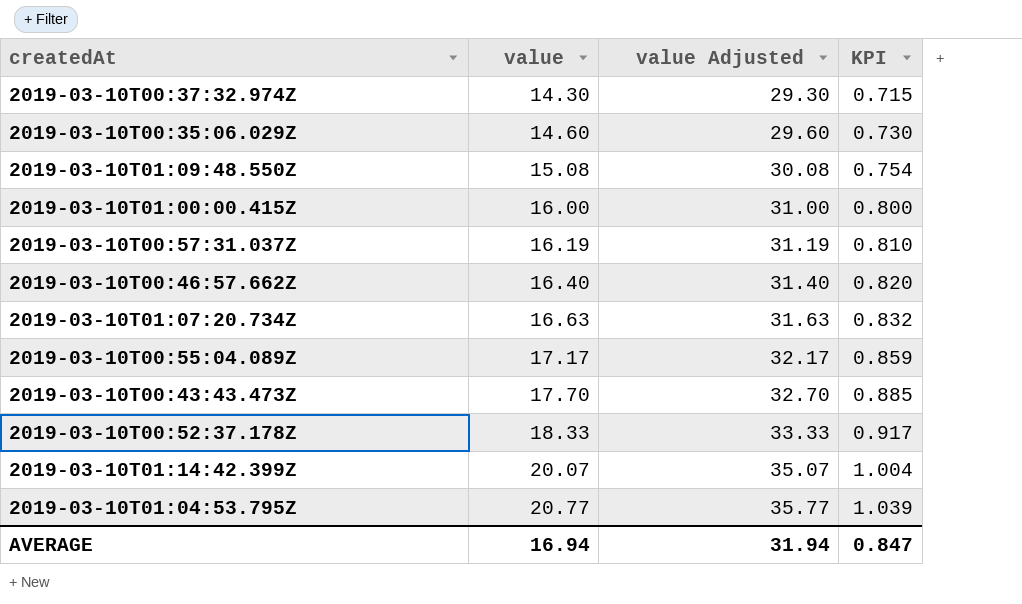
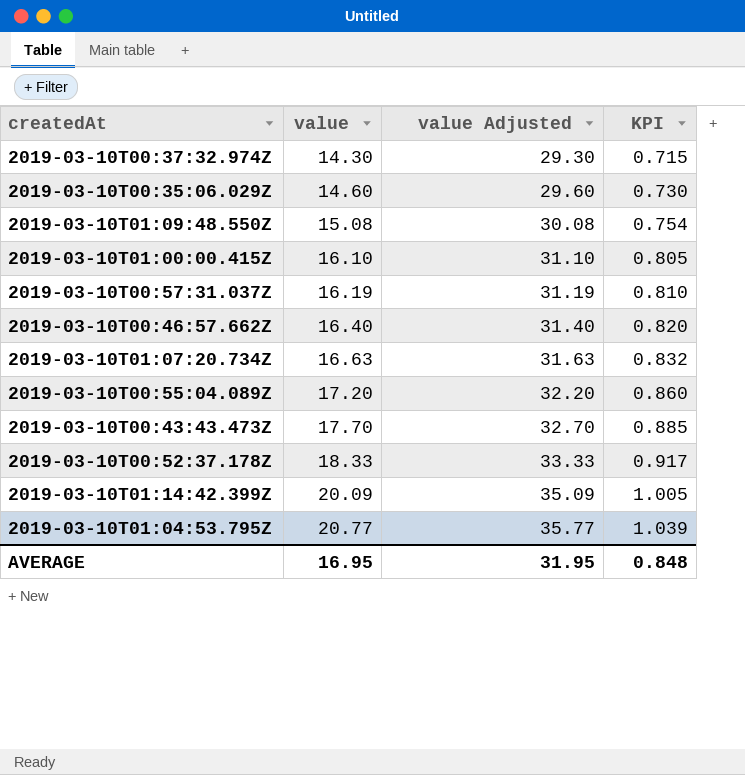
2019-03-10T01:00:00.415Z | value: 16.00 -> 16.10
2019-03-10T01:00:00.415Z | value Adjusted: 31.00 -> 31.10
2019-03-10T01:00:00.415Z | KPI: 0.800 -> 0.805
2019-03-10T00:55:04.089Z | value: 17.17 -> 17.20
2019-03-10T00:55:04.089Z | value Adjusted: 32.17 -> 32.20
2019-03-10T00:55:04.089Z | KPI: 0.859 -> 0.860
2019-03-10T01:14:42.399Z | value: 20.07 -> 20.09
2019-03-10T01:14:42.399Z | value Adjusted: 35.07 -> 35.09
2019-03-10T01:14:42.399Z | KPI: 1.004 -> 1.005
AVERAGE | value: 16.94 -> 16.95
AVERAGE | value Adjusted: 31.94 -> 31.95
AVERAGE | KPI: 0.847 -> 0.848

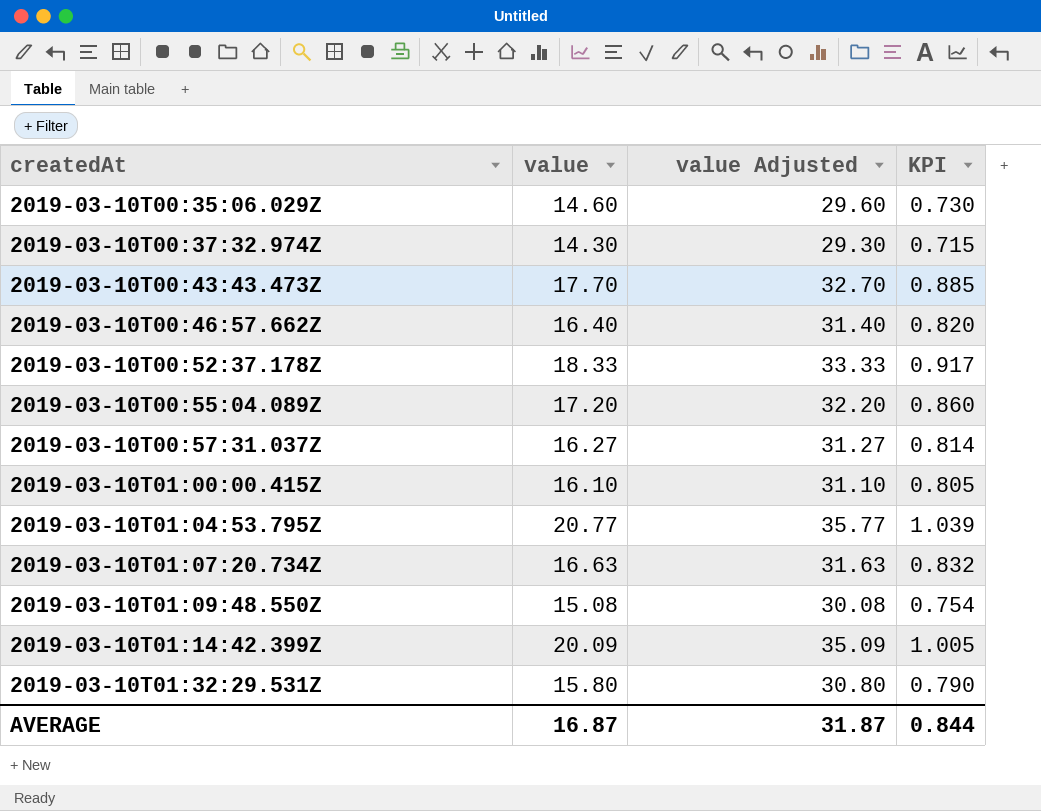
row order: value ascending -> createdAt ascending
2019-03-10T00:57:31.037Z | value: 16.19 -> 16.27
2019-03-10T00:57:31.037Z | value Adjusted: 31.19 -> 31.27
2019-03-10T00:57:31.037Z | KPI: 0.810 -> 0.814
row 2019-03-10T01:32:29.531Z: none -> 15.80 | 30.80 | 0.790
AVERAGE | value: 16.95 -> 16.87
AVERAGE | value Adjusted: 31.95 -> 31.87
AVERAGE | KPI: 0.848 -> 0.844

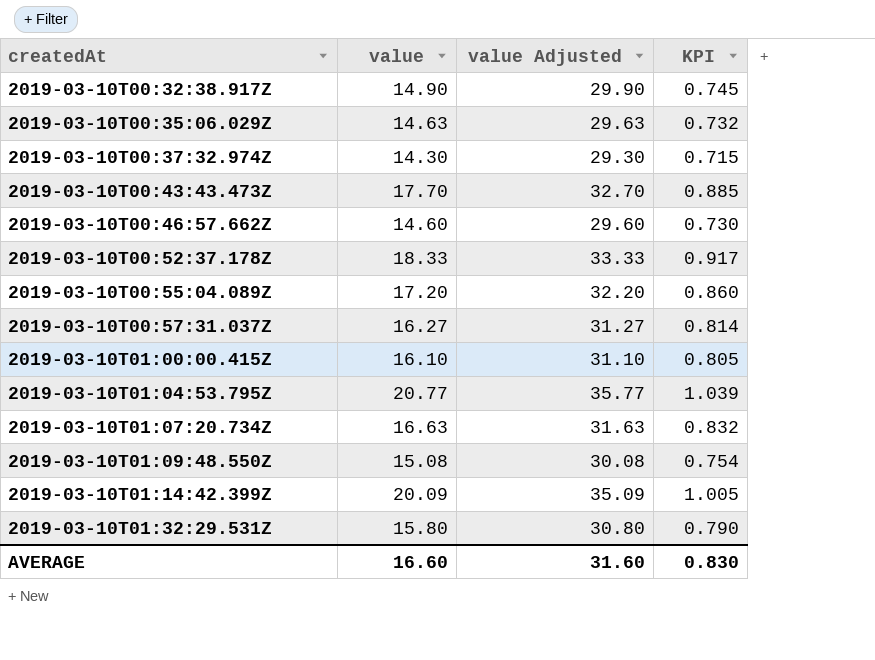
row 2019-03-10T00:32:38.917Z: none -> 14.90 | 29.90 | 0.745
2019-03-10T00:35:06.029Z | value: 14.60 -> 14.63
2019-03-10T00:35:06.029Z | value Adjusted: 29.60 -> 29.63
2019-03-10T00:35:06.029Z | KPI: 0.730 -> 0.732
2019-03-10T00:46:57.662Z | value: 16.40 -> 14.60
2019-03-10T00:46:57.662Z | value Adjusted: 31.40 -> 29.60
2019-03-10T00:46:57.662Z | KPI: 0.820 -> 0.730
AVERAGE | value: 16.87 -> 16.60
AVERAGE | value Adjusted: 31.87 -> 31.60
AVERAGE | KPI: 0.844 -> 0.830

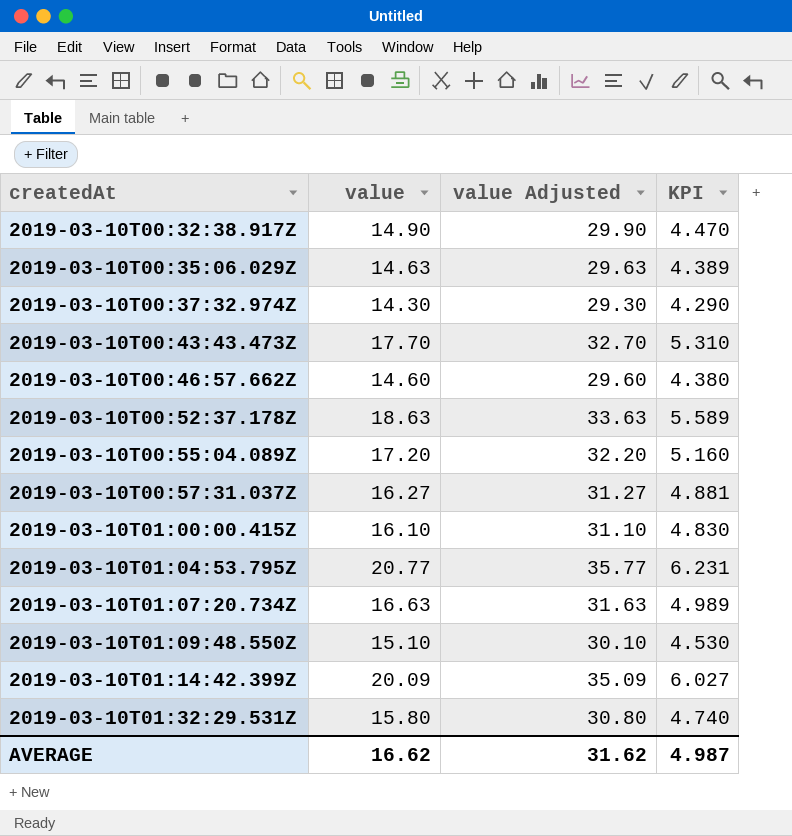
column KPI | formula: [value] * 0.05 -> [value] * 0.3
2019-03-10T00:52:37.178Z | value: 18.33 -> 18.63
2019-03-10T00:52:37.178Z | value Adjusted: 33.33 -> 33.63
2019-03-10T01:09:48.550Z | value: 15.08 -> 15.10
2019-03-10T01:09:48.550Z | value Adjusted: 30.08 -> 30.10
AVERAGE | value: 16.60 -> 16.62
AVERAGE | value Adjusted: 31.60 -> 31.62
AVERAGE | KPI: 0.830 -> 4.987

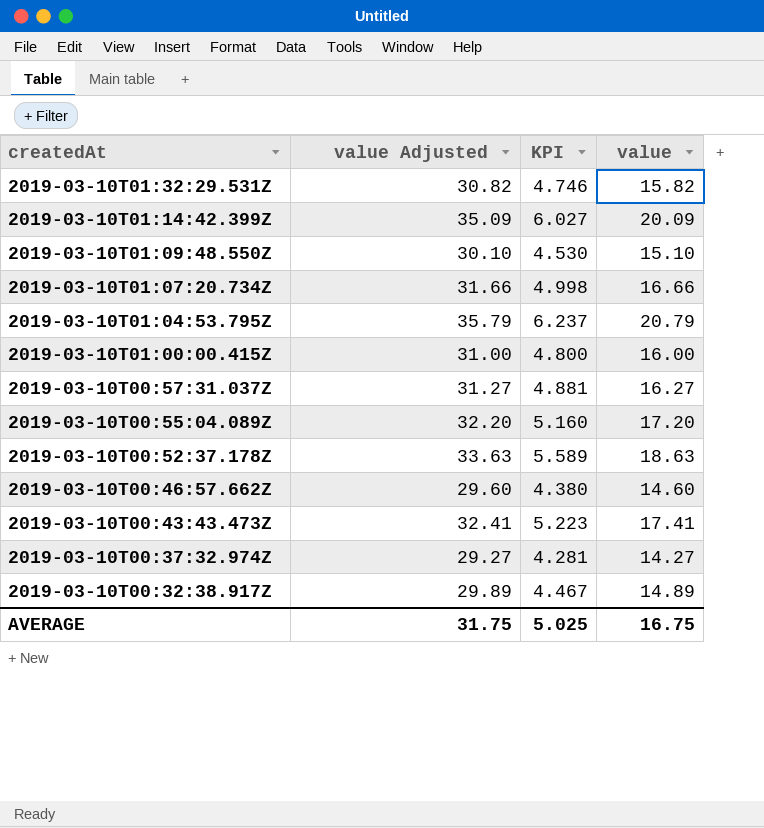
row order: createdAt ascending -> createdAt descending
column value | position: 2 -> 4
row 2019-03-10T00:35:06.029Z: 14.63 | 29.63 | 4.389 -> none
2019-03-10T01:32:29.531Z | value Adjusted: 30.80 -> 30.82
2019-03-10T01:32:29.531Z | KPI: 4.740 -> 4.746
2019-03-10T01:32:29.531Z | value: 15.80 -> 15.82
2019-03-10T01:07:20.734Z | value Adjusted: 31.63 -> 31.66
2019-03-10T01:07:20.734Z | KPI: 4.989 -> 4.998
2019-03-10T01:07:20.734Z | value: 16.63 -> 16.66
2019-03-10T01:04:53.795Z | value Adjusted: 35.77 -> 35.79
2019-03-10T01:04:53.795Z | KPI: 6.231 -> 6.237
2019-03-10T01:04:53.795Z | value: 20.77 -> 20.79
2019-03-10T01:00:00.415Z | value Adjusted: 31.10 -> 31.00
2019-03-10T01:00:00.415Z | KPI: 4.830 -> 4.800
2019-03-10T01:00:00.415Z | value: 16.10 -> 16.00
2019-03-10T00:43:43.473Z | value Adjusted: 32.70 -> 32.41
2019-03-10T00:43:43.473Z | KPI: 5.310 -> 5.223
2019-03-10T00:43:43.473Z | value: 17.70 -> 17.41
2019-03-10T00:37:32.974Z | value Adjusted: 29.30 -> 29.27
2019-03-10T00:37:32.974Z | KPI: 4.290 -> 4.281
2019-03-10T00:37:32.974Z | value: 14.30 -> 14.27
2019-03-10T00:32:38.917Z | value Adjusted: 29.90 -> 29.89
2019-03-10T00:32:38.917Z | KPI: 4.470 -> 4.467
2019-03-10T00:32:38.917Z | value: 14.90 -> 14.89
AVERAGE | value Adjusted: 31.62 -> 31.75
AVERAGE | KPI: 4.987 -> 5.025
AVERAGE | value: 16.62 -> 16.75

